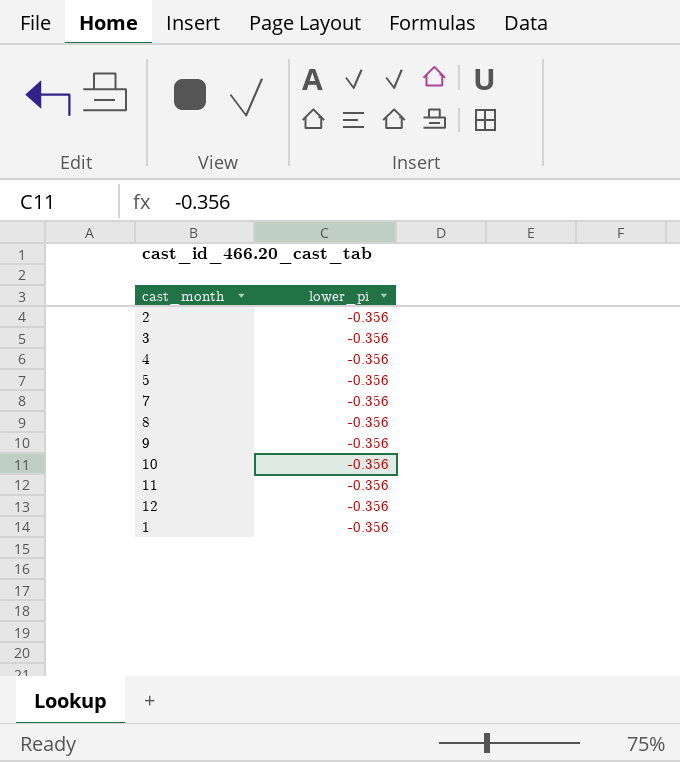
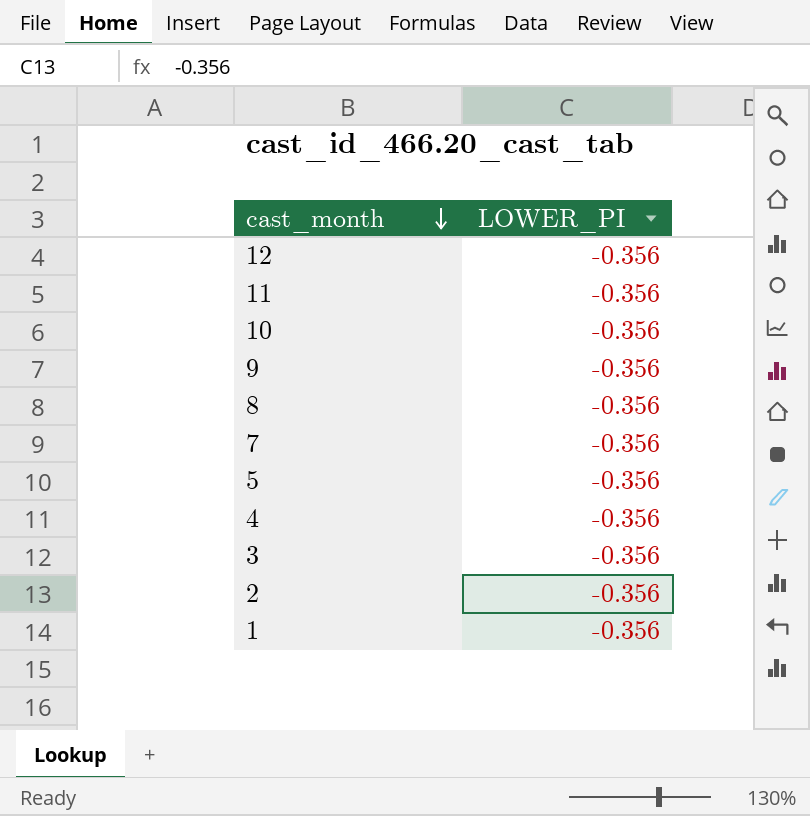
row order: none -> cast_month descending
column name: lower_pi -> LOWER_PI

